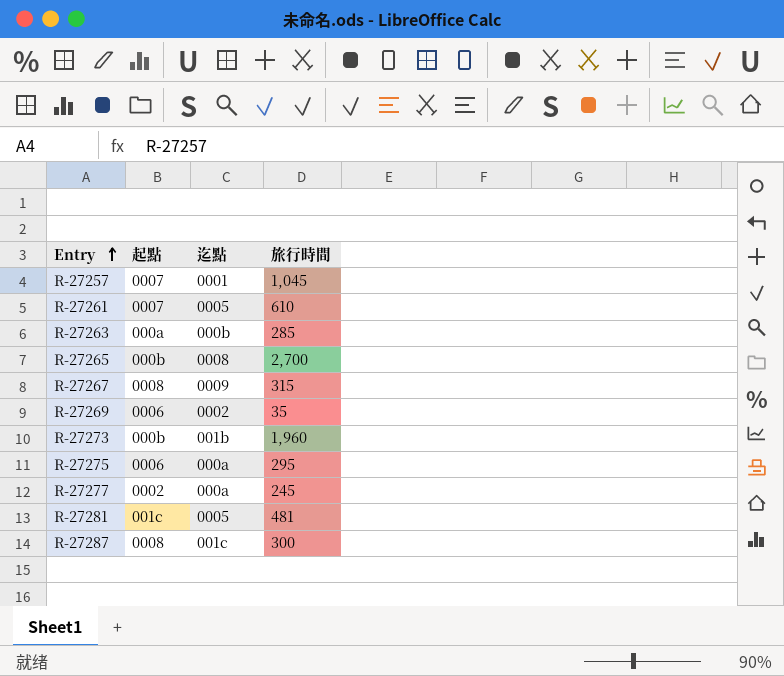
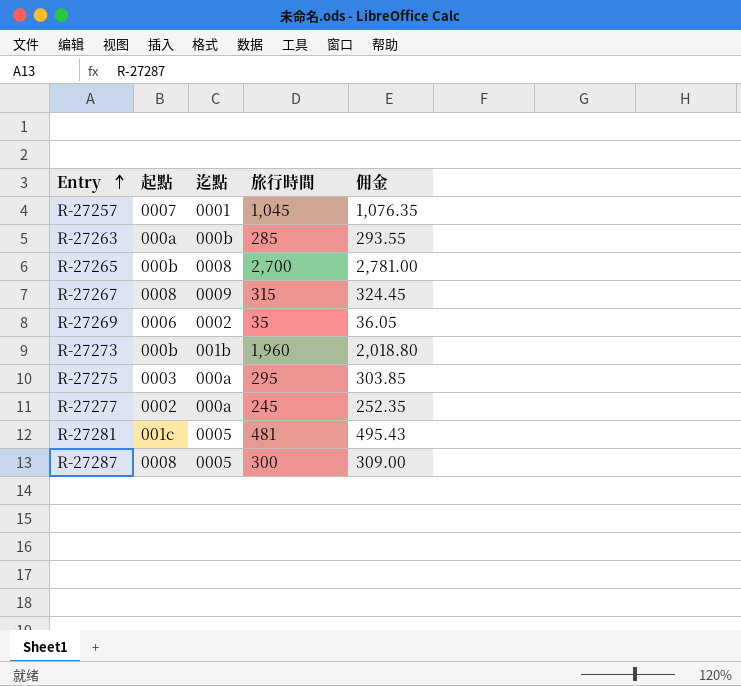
column 佣金 | formula: none -> [旅行時間] * 1.03
row R-27261: 0007 | 0005 | 610 -> none
R-27275 | 起點: 0006 -> 0003
R-27287 | 迄點: 001c -> 0005

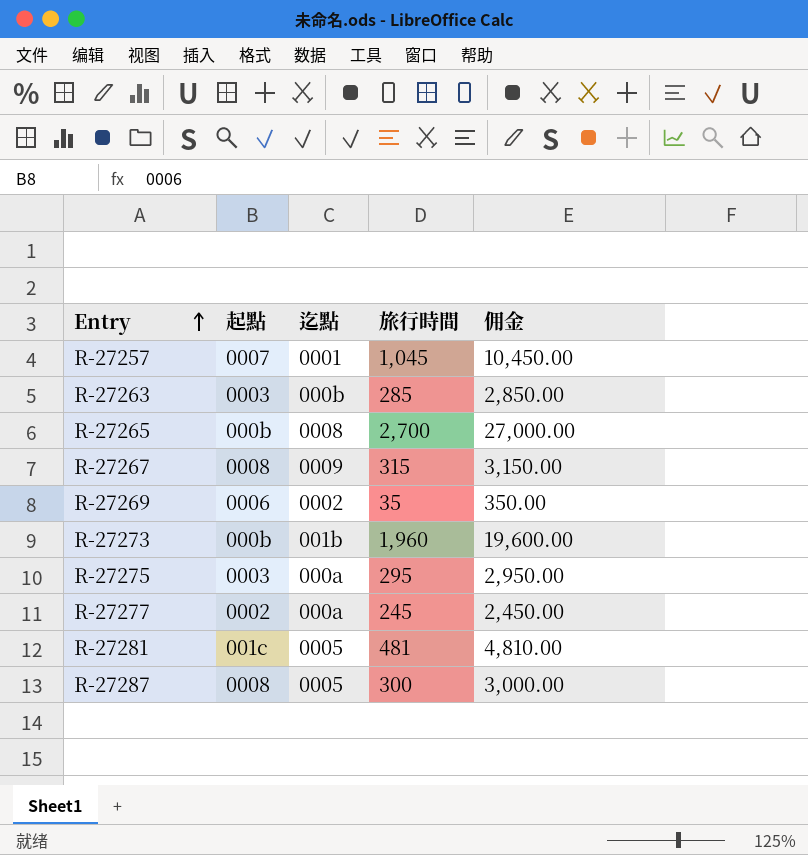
column 佣金 | formula: [旅行時間] * 1.03 -> [旅行時間] * 10
R-27263 | 起點: 000a -> 0003

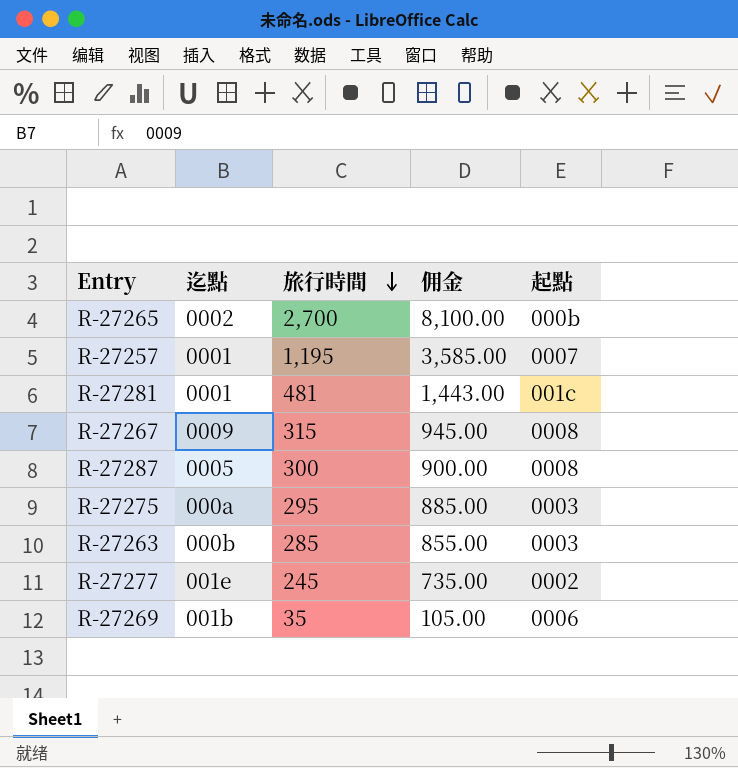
row order: Entry ascending -> 旅行時間 descending
column 佣金 | formula: [旅行時間] * 10 -> [旅行時間] * 3
column 起點 | position: 2 -> 5
row R-27273: 000b | 001b | 1,960 | 19,600.00 -> none
R-27265 | 迄點: 0008 -> 0002
R-27257 | 旅行時間: 1,045 -> 1,195
R-27281 | 迄點: 0005 -> 0001
R-27277 | 迄點: 000a -> 001e
R-27269 | 迄點: 0002 -> 001b

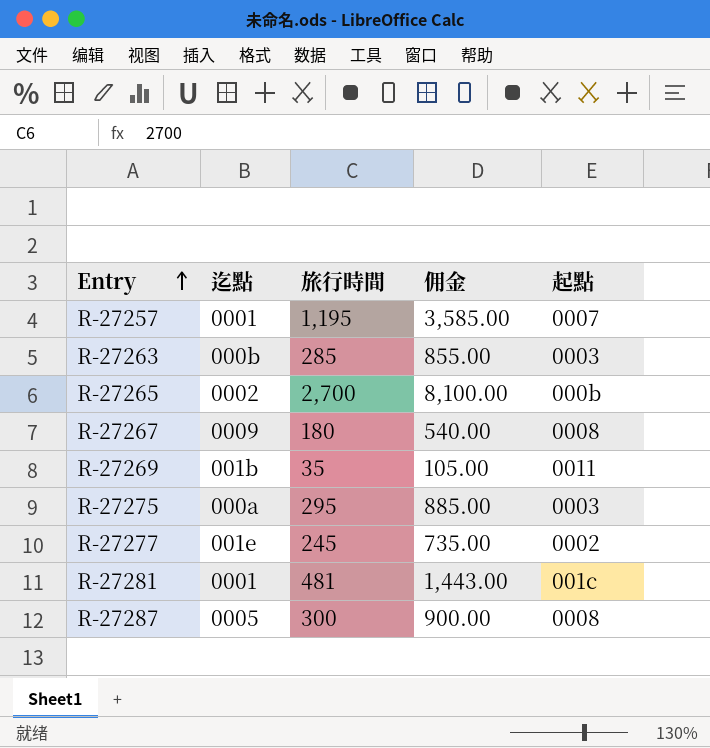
row order: 旅行時間 descending -> Entry ascending
R-27267 | 旅行時間: 315 -> 180
R-27267 | 佣金: 945.00 -> 540.00
R-27269 | 起點: 0006 -> 0011

